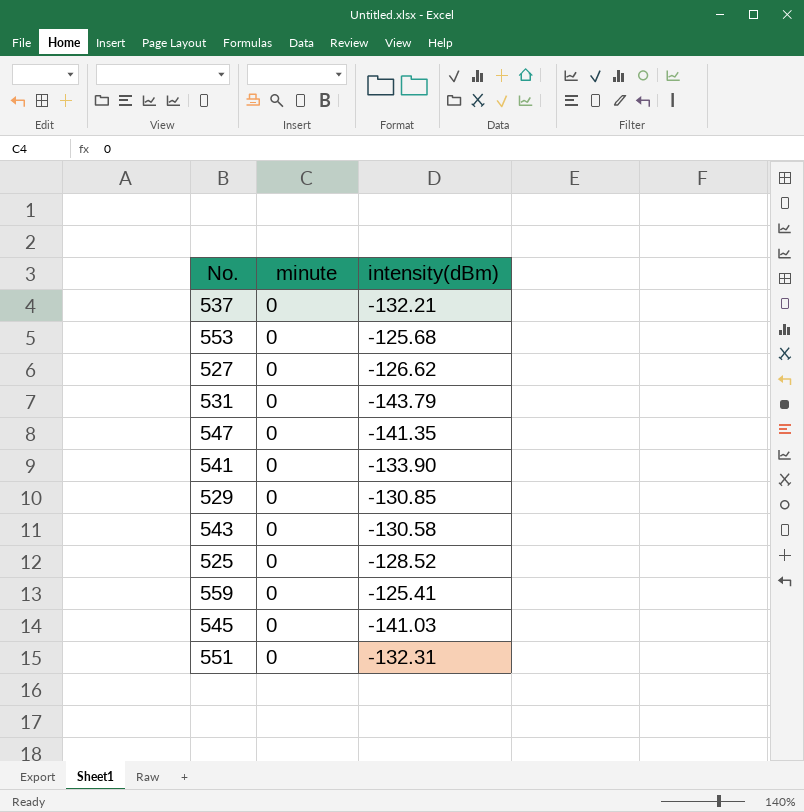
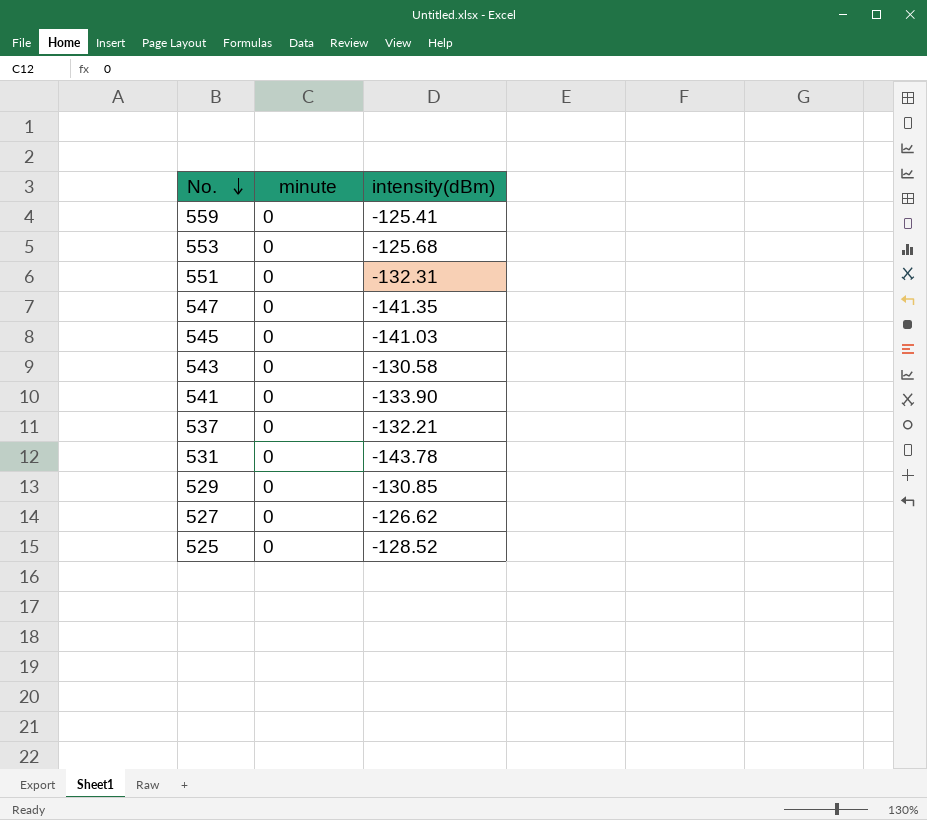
row order: none -> No. descending
531 | intensity(dBm): -143.79 -> -143.78

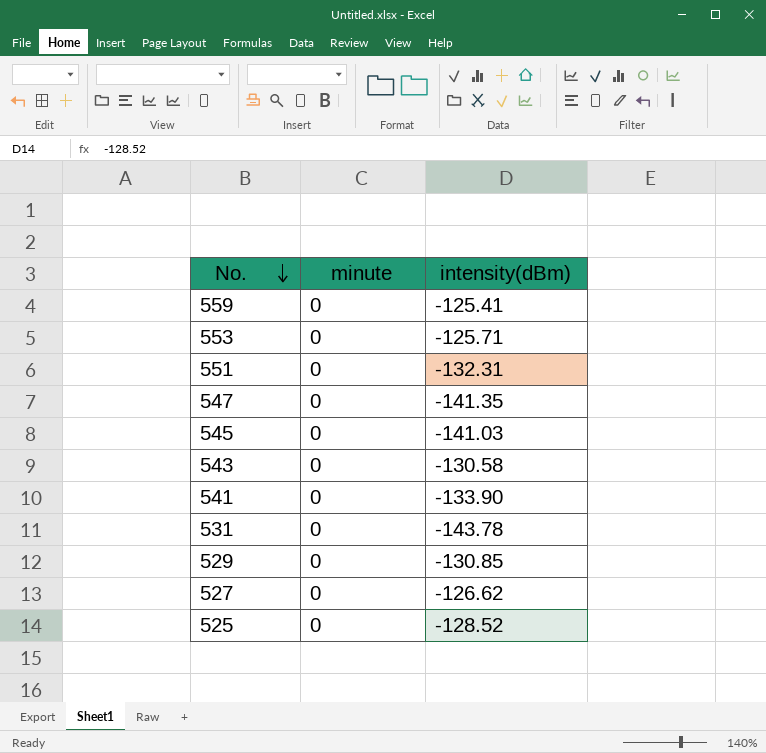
row 537: 0 | -132.21 -> none
553 | intensity(dBm): -125.68 -> -125.71

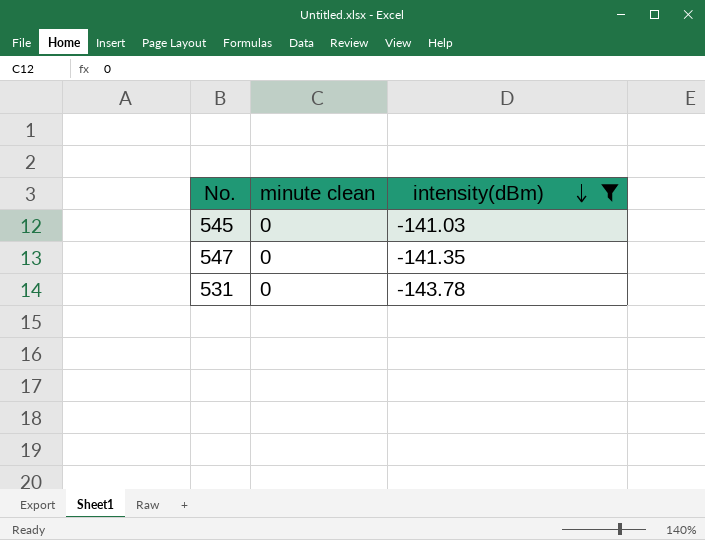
filter: none -> intensity(dBm) <= -141.03
row order: No. descending -> intensity(dBm) descending
column name: minute -> minute clean

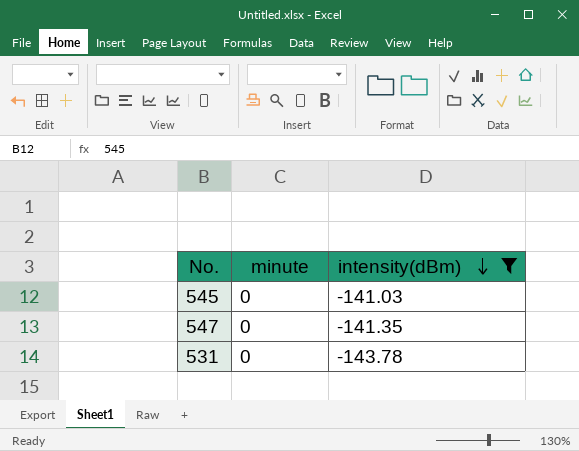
column name: minute clean -> minute

